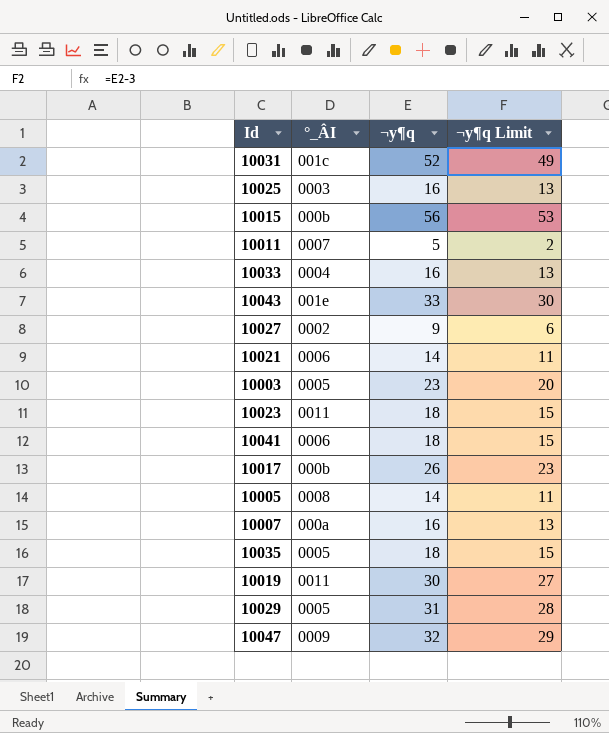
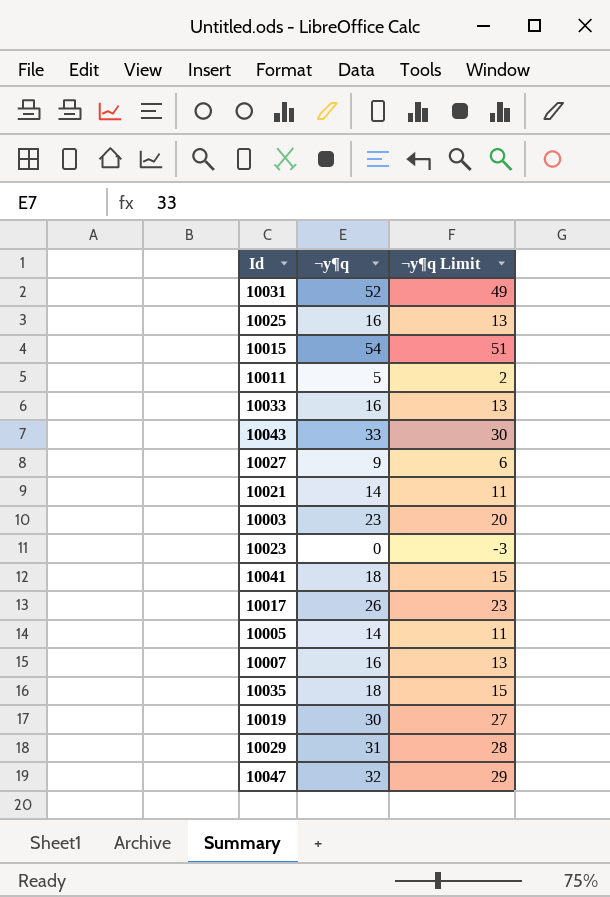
column °_ÂI | position: 2 -> none
10015 | ¬y¶q: 56 -> 54
10015 | ¬y¶q Limit: 53 -> 51
10023 | ¬y¶q: 18 -> 0
10023 | ¬y¶q Limit: 15 -> -3

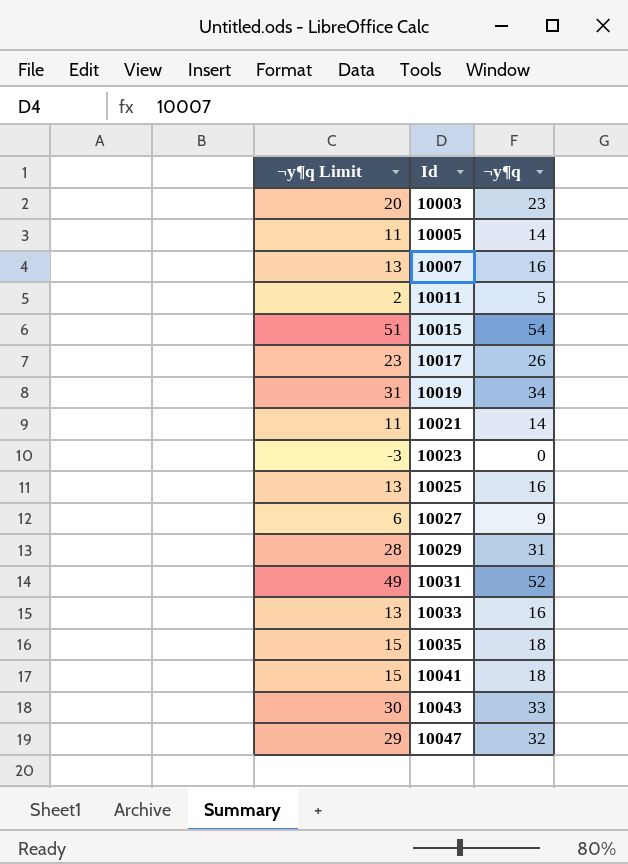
row order: none -> Id ascending
column ¬y¶q Limit | position: 3 -> 1
10019 | ¬y¶q Limit: 27 -> 31
10019 | ¬y¶q: 30 -> 34

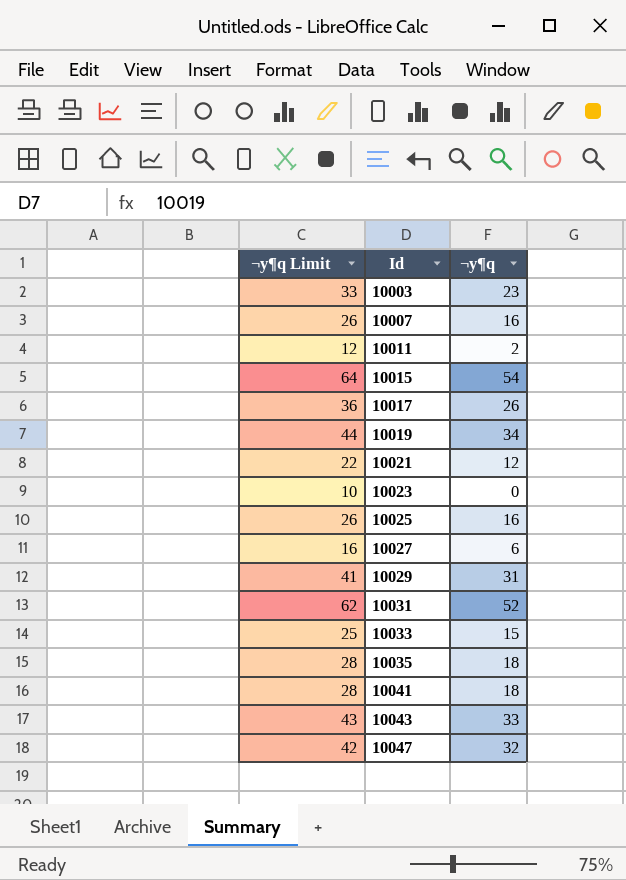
column ¬y¶q Limit | formula: [¬y¶q] - 3 -> [¬y¶q] + 10
row 10005: 11 | 14 -> none
10011 | ¬y¶q: 5 -> 2
10021 | ¬y¶q: 14 -> 12
10027 | ¬y¶q: 9 -> 6
10033 | ¬y¶q: 16 -> 15

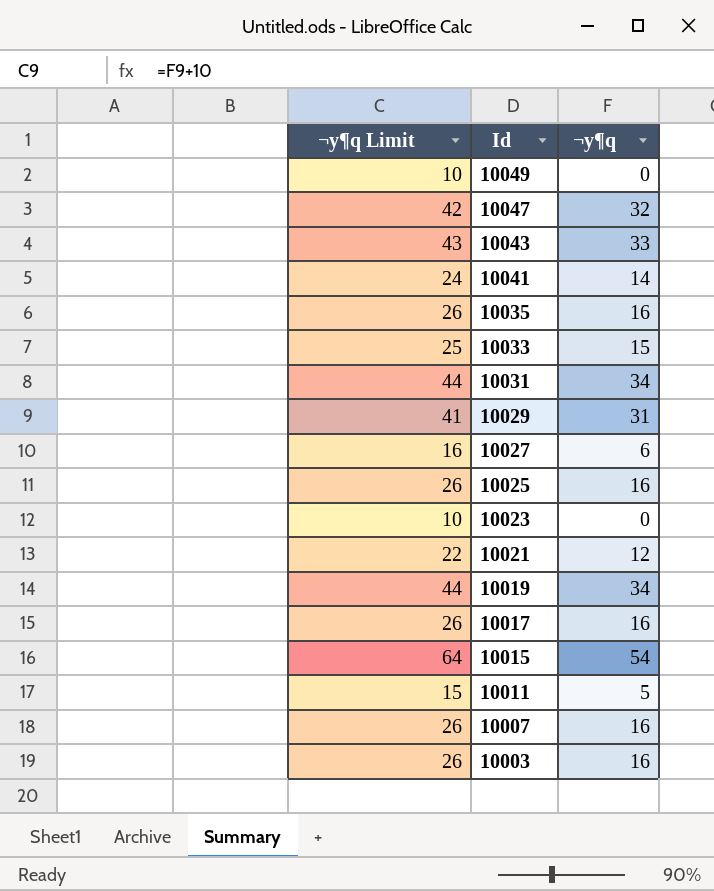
row order: Id ascending -> Id descending
row 10049: none -> 10 | 0
10041 | ¬y¶q Limit: 28 -> 24
10041 | ¬y¶q: 18 -> 14
10035 | ¬y¶q Limit: 28 -> 26
10035 | ¬y¶q: 18 -> 16
10031 | ¬y¶q Limit: 62 -> 44
10031 | ¬y¶q: 52 -> 34
10017 | ¬y¶q Limit: 36 -> 26
10017 | ¬y¶q: 26 -> 16
10011 | ¬y¶q Limit: 12 -> 15
10011 | ¬y¶q: 2 -> 5
10003 | ¬y¶q Limit: 33 -> 26
10003 | ¬y¶q: 23 -> 16

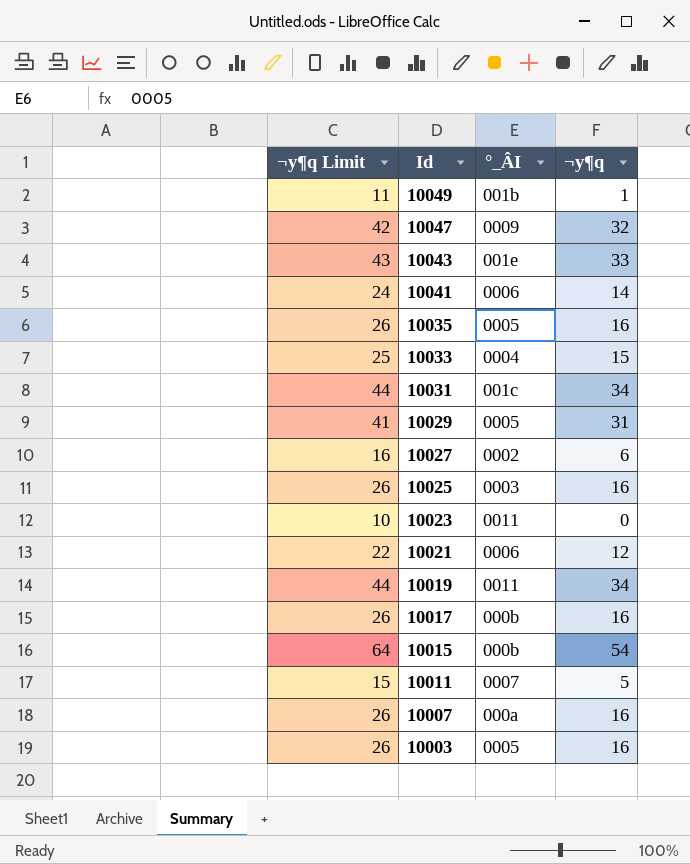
column °_ÂI | position: none -> 3
10049 | ¬y¶q Limit: 10 -> 11
10049 | ¬y¶q: 0 -> 1

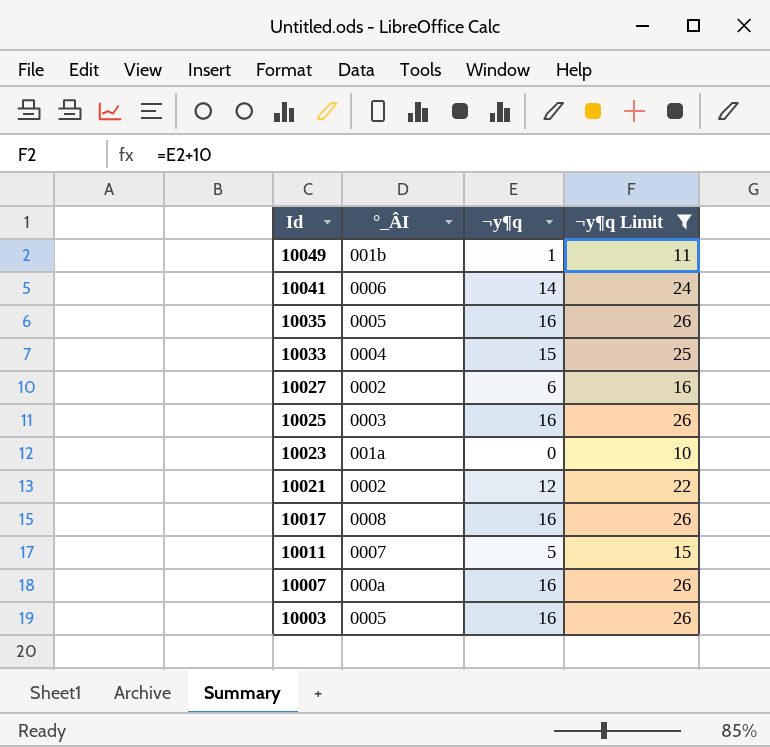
filter: none -> ¬y¶q Limit <= 26
column ¬y¶q Limit | position: 1 -> 4
10023 | °_ÂI: 0011 -> 001a
10021 | °_ÂI: 0006 -> 0002
10017 | °_ÂI: 000b -> 0008

